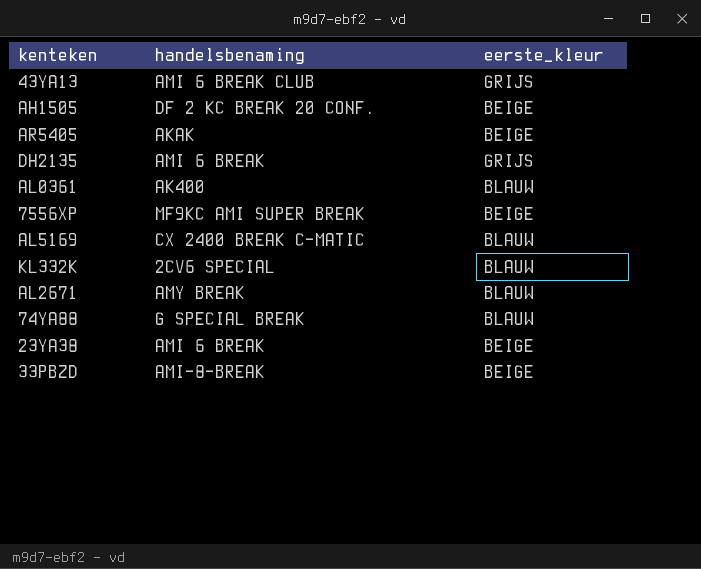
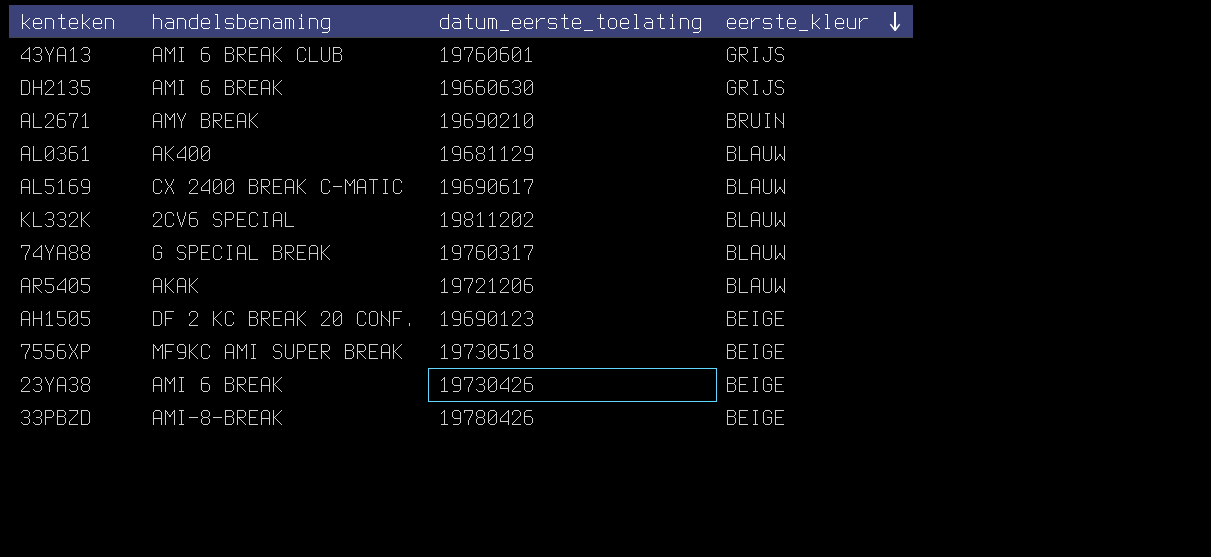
row order: none -> eerste_kleur descending
column datum_eerste_toelating | position: none -> 3
AL2671 | eerste_kleur: BLAUW -> BRUIN
AR5405 | eerste_kleur: BEIGE -> BLAUW

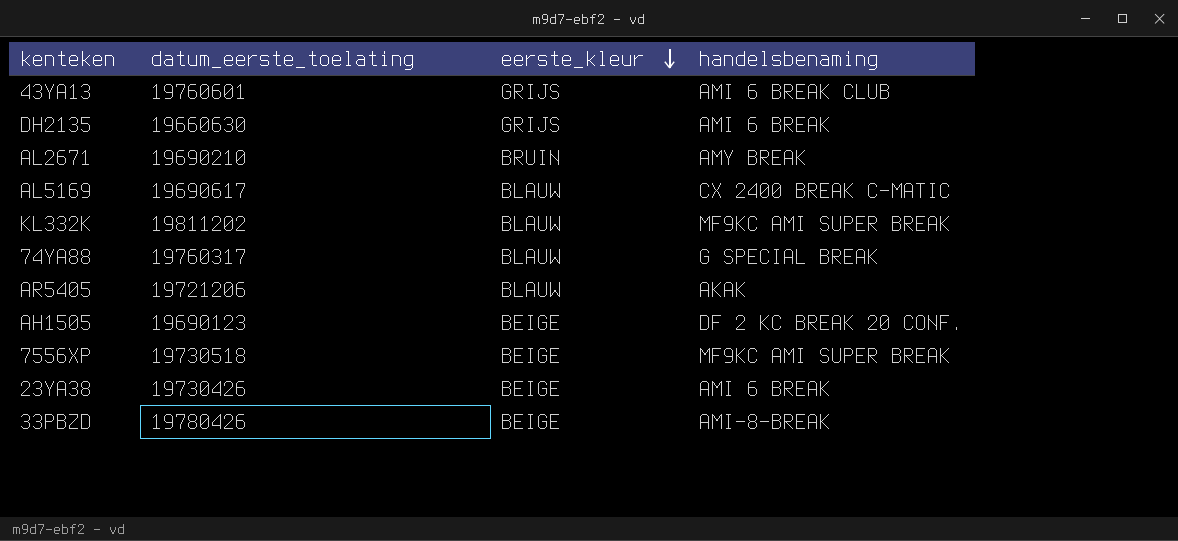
column handelsbenaming | position: 2 -> 4
row AL0361: AK400 | 19681129 | BLAUW -> none
KL332K | handelsbenaming: 2CV6 SPECIAL -> MF9KC AMI SUPER BREAK

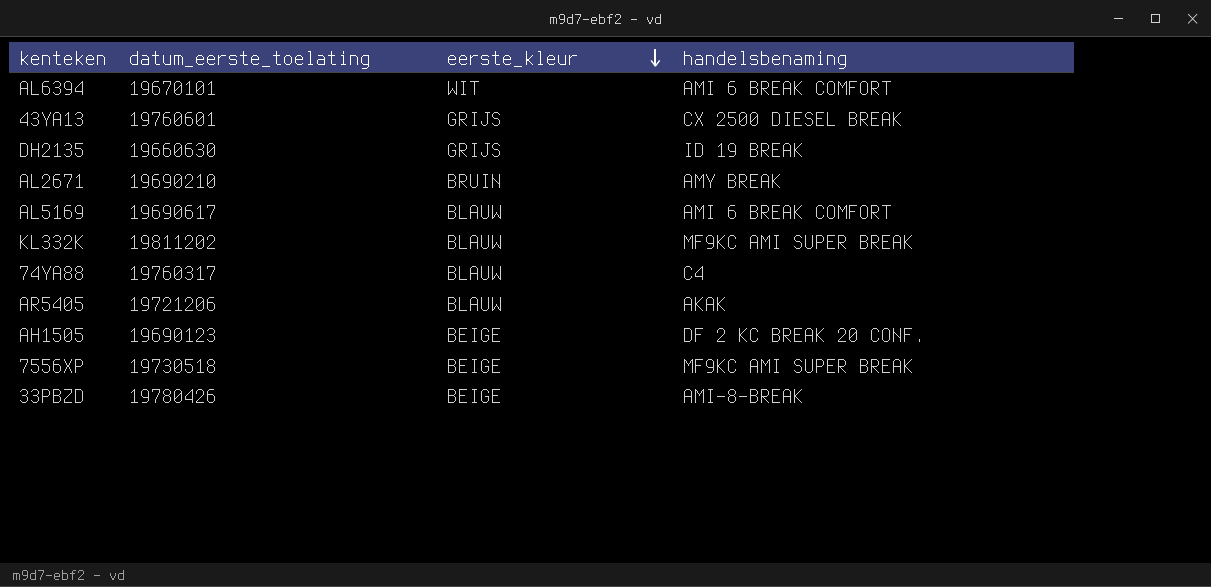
row 23YA38: 19730426 | BEIGE | AMI 6 BREAK -> none
row AL6394: none -> 19670101 | WIT | AMI 6 BREAK COMFORT
43YA13 | handelsbenaming: AMI 6 BREAK CLUB -> CX 2500 DIESEL BREAK
DH2135 | handelsbenaming: AMI 6 BREAK -> ID 19 BREAK
AL5169 | handelsbenaming: CX 2400 BREAK C-MATIC -> AMI 6 BREAK COMFORT
74YA88 | handelsbenaming: G SPECIAL BREAK -> C4

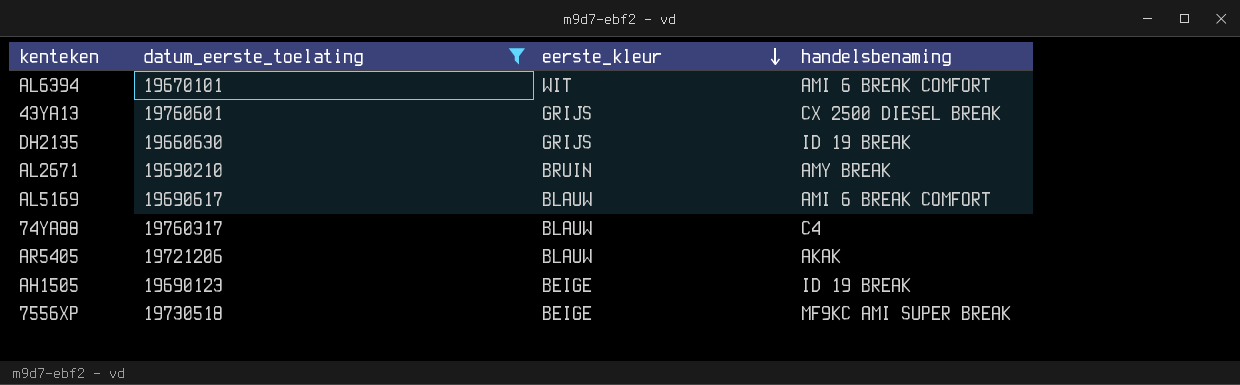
filter: none -> datum_eerste_toelating <= 19760601
AH1505 | handelsbenaming: DF 2 KC BREAK 20 CONF. -> ID 19 BREAK

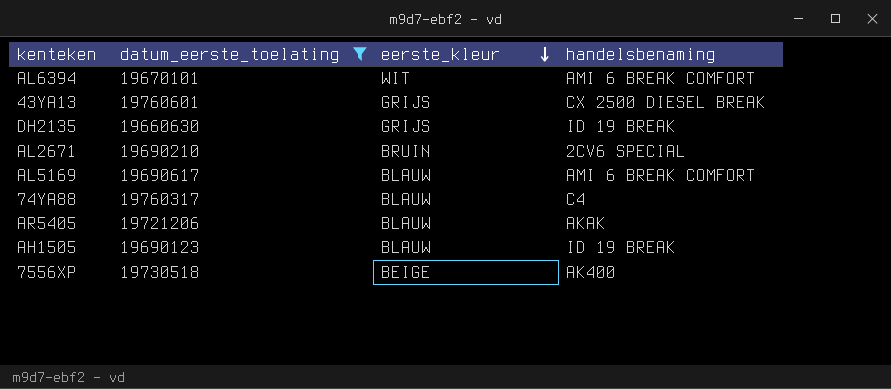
AL2671 | handelsbenaming: AMY BREAK -> 2CV6 SPECIAL
AH1505 | eerste_kleur: BEIGE -> BLAUW
7556XP | handelsbenaming: MF9KC AMI SUPER BREAK -> AK400

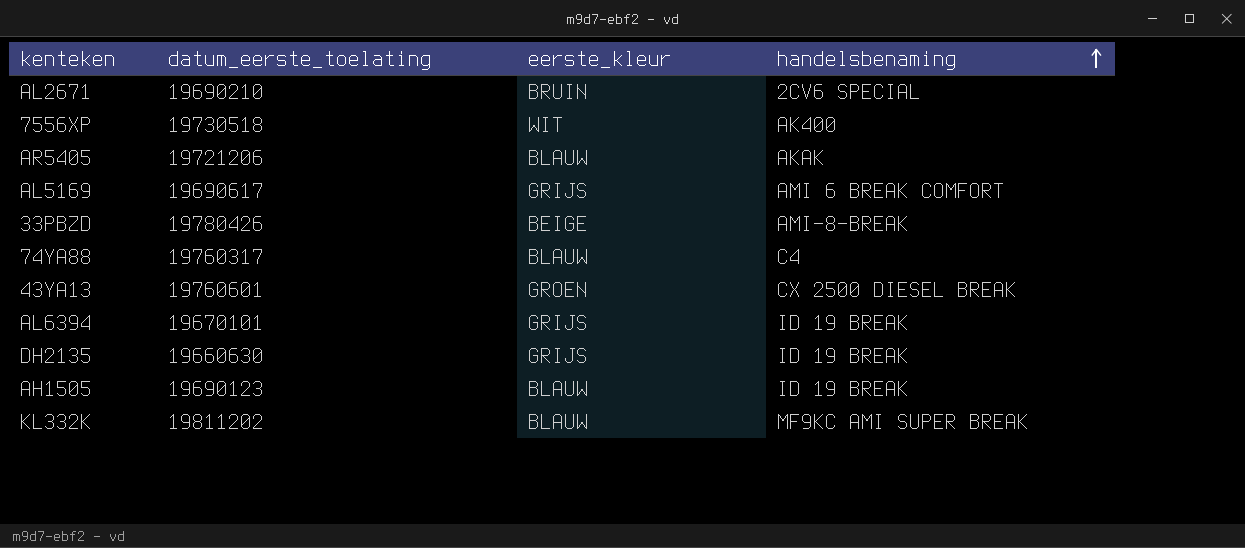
filter: datum_eerste_toelating <= 19760601 -> none
row order: eerste_kleur descending -> handelsbenaming ascending
7556XP | eerste_kleur: BEIGE -> WIT
AL5169 | eerste_kleur: BLAUW -> GRIJS
43YA13 | eerste_kleur: GRIJS -> GROEN
AL6394 | eerste_kleur: WIT -> GRIJS
AL6394 | handelsbenaming: AMI 6 BREAK COMFORT -> ID 19 BREAK

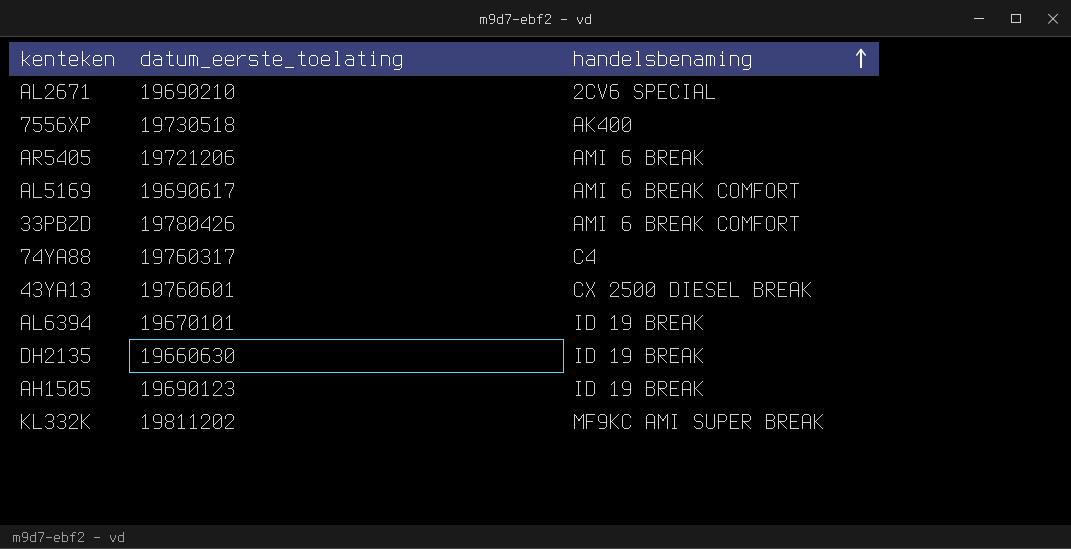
column eerste_kleur | position: 3 -> none
AR5405 | handelsbenaming: AKAK -> AMI 6 BREAK
33PBZD | handelsbenaming: AMI-8-BREAK -> AMI 6 BREAK COMFORT

